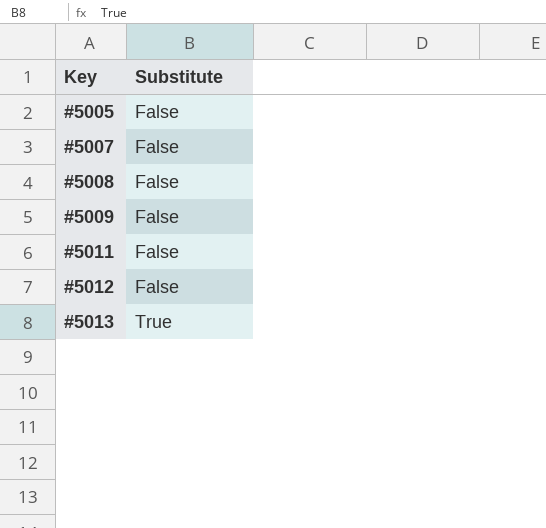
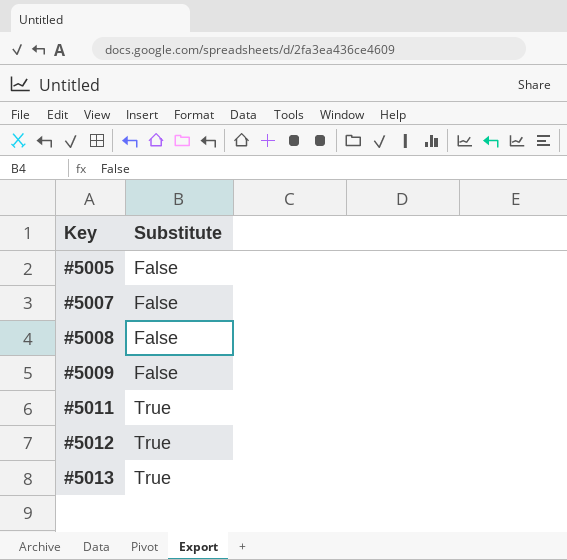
#5011 | Substitute: False -> True
#5012 | Substitute: False -> True

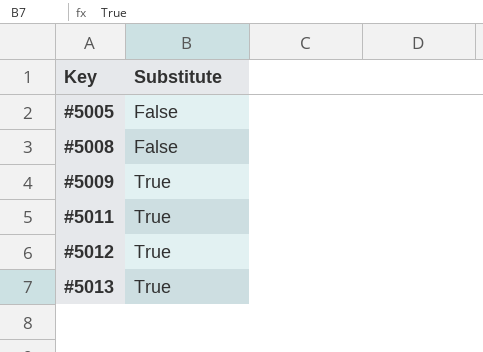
row #5007: False -> none
#5009 | Substitute: False -> True

